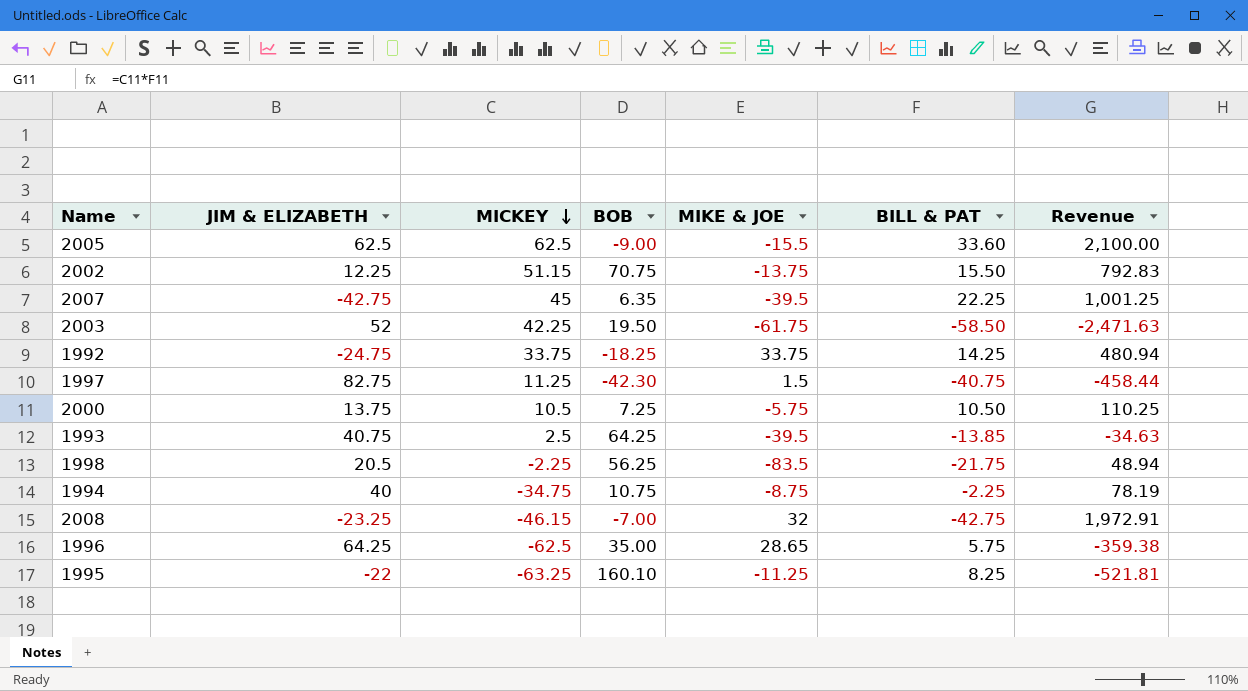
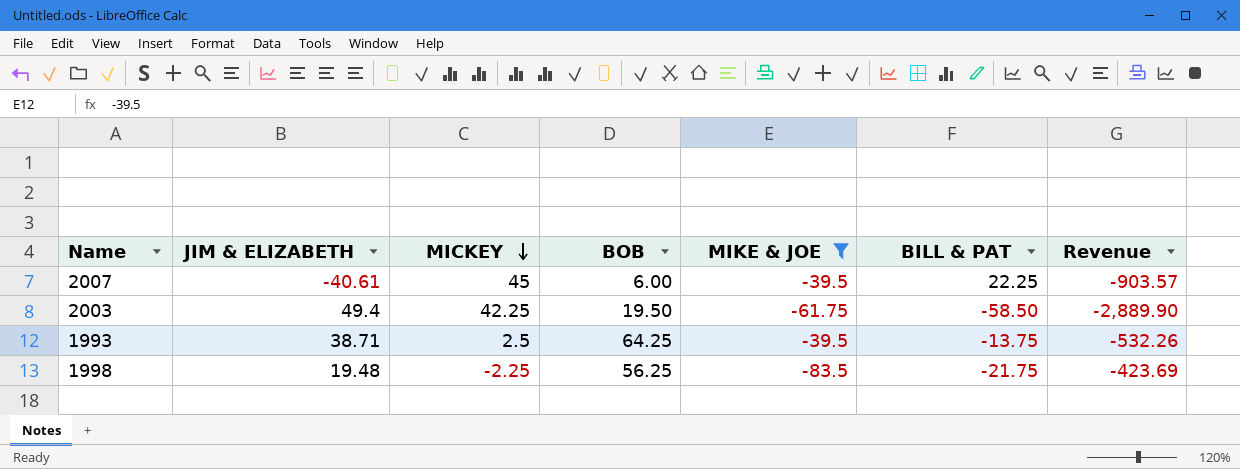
filter: none -> MIKE & JOE <= -39.5
column Revenue | formula: [MICKEY] * [BILL & PAT] -> [JIM & ELIZABETH] * [BILL & PAT]
2007 | JIM & ELIZABETH: -42.75 -> -40.61
2007 | BOB: 6.35 -> 6.00
2003 | JIM & ELIZABETH: 52 -> 49.4
1993 | JIM & ELIZABETH: 40.75 -> 38.71
1993 | BILL & PAT: -13.85 -> -13.75
1998 | JIM & ELIZABETH: 20.5 -> 19.48

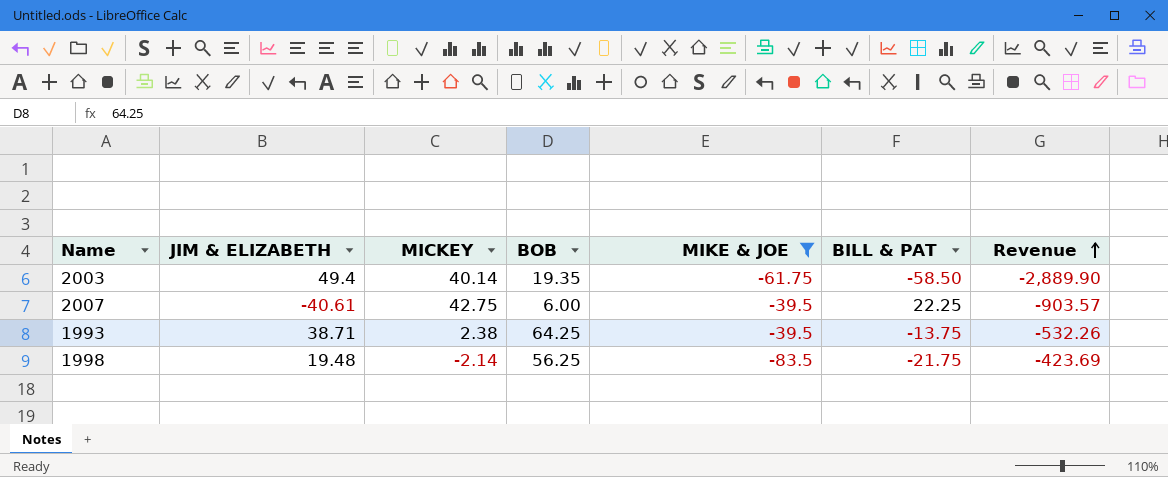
row order: MICKEY descending -> Revenue ascending
2003 | MICKEY: 42.25 -> 40.14
2003 | BOB: 19.50 -> 19.35
2007 | MICKEY: 45 -> 42.75
1993 | MICKEY: 2.5 -> 2.38
1998 | MICKEY: -2.25 -> -2.14

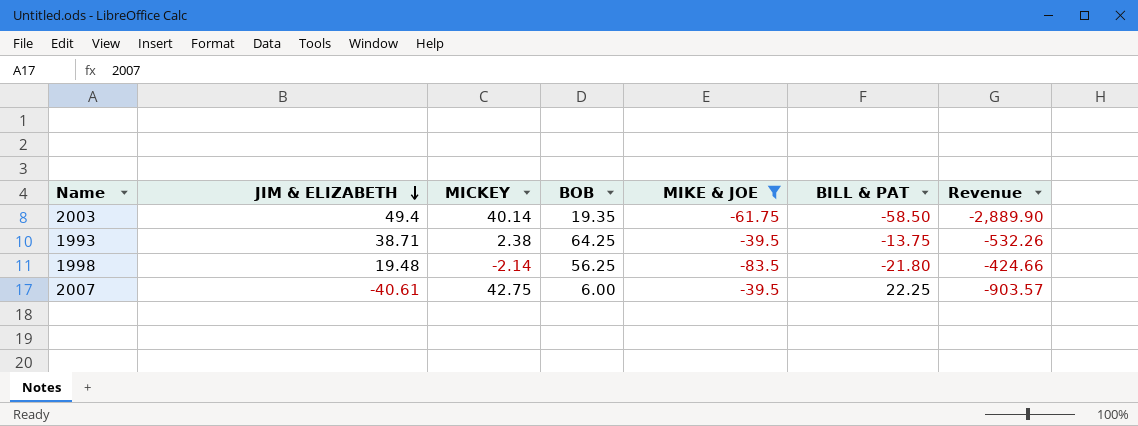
row order: Revenue ascending -> JIM & ELIZABETH descending
1998 | BILL & PAT: -21.75 -> -21.80
1998 | Revenue: -423.69 -> -424.66

